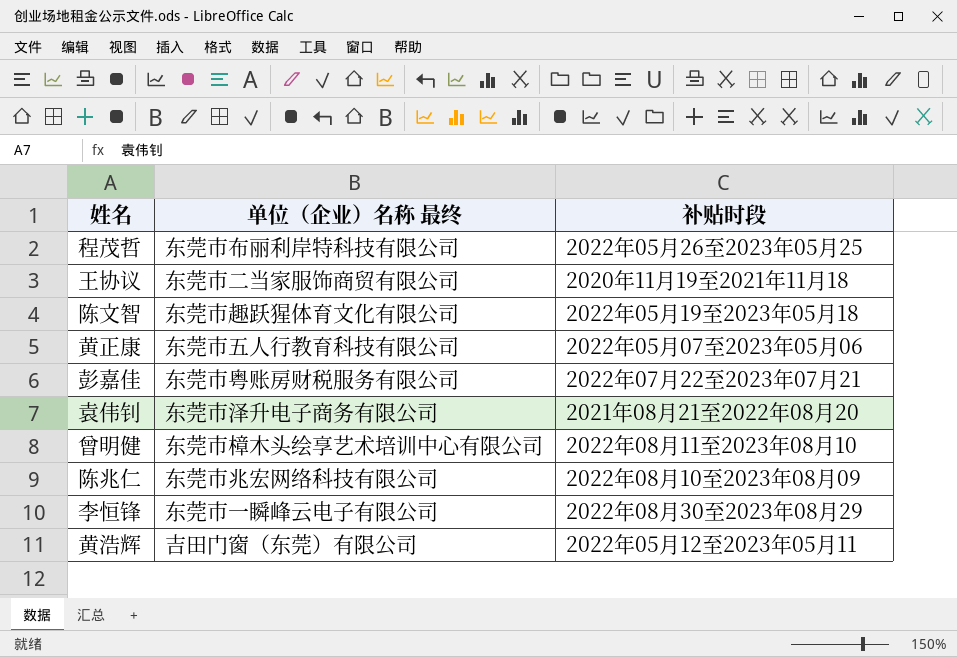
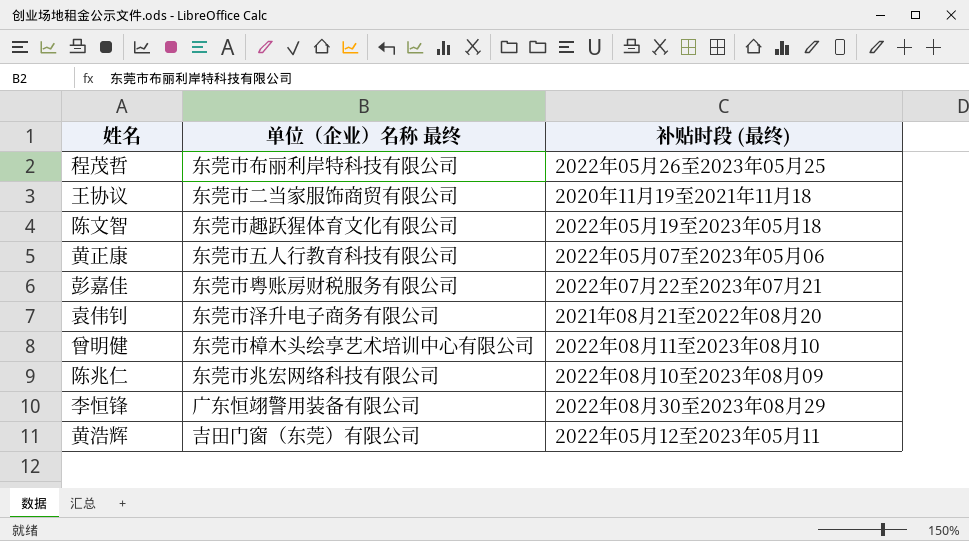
column name: 补贴时段 -> 补贴时段 (最终)
李恒锋 | 单位（企业）名称 最终: 东莞市一瞬峰云电子有限公司 -> 广东恒翊警用装备有限公司

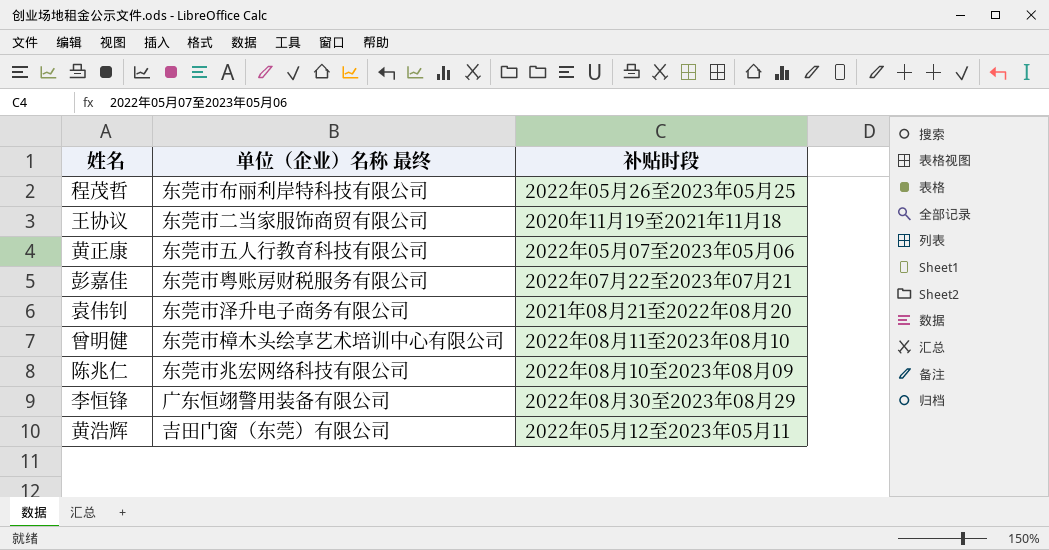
column name: 补贴时段 (最终) -> 补贴时段
row 陈文智: 东莞市趣跃猩体育文化有限公司 | 2022年05月19至2023年05月18 -> none

